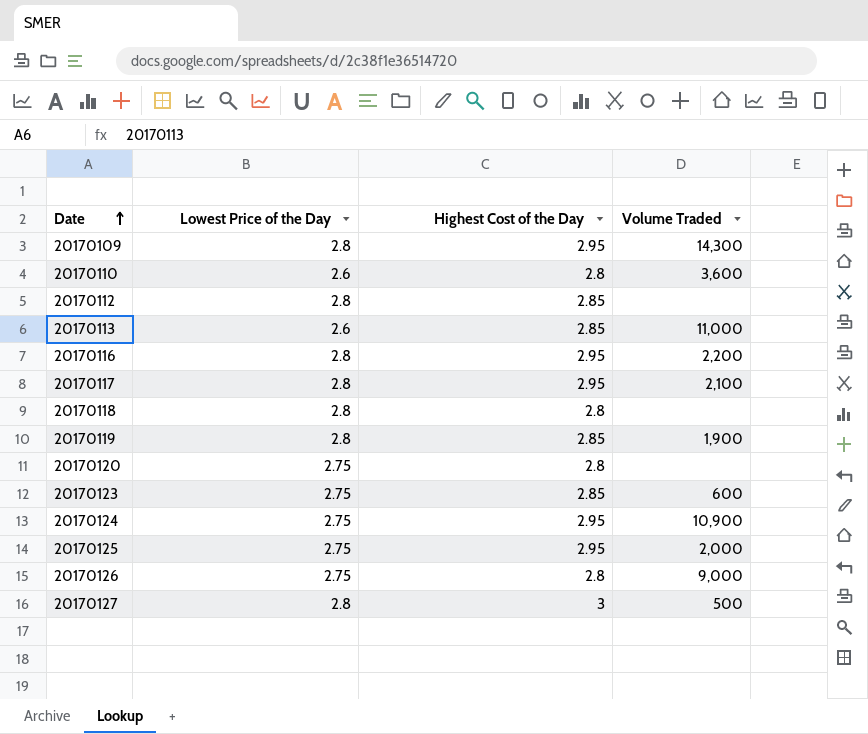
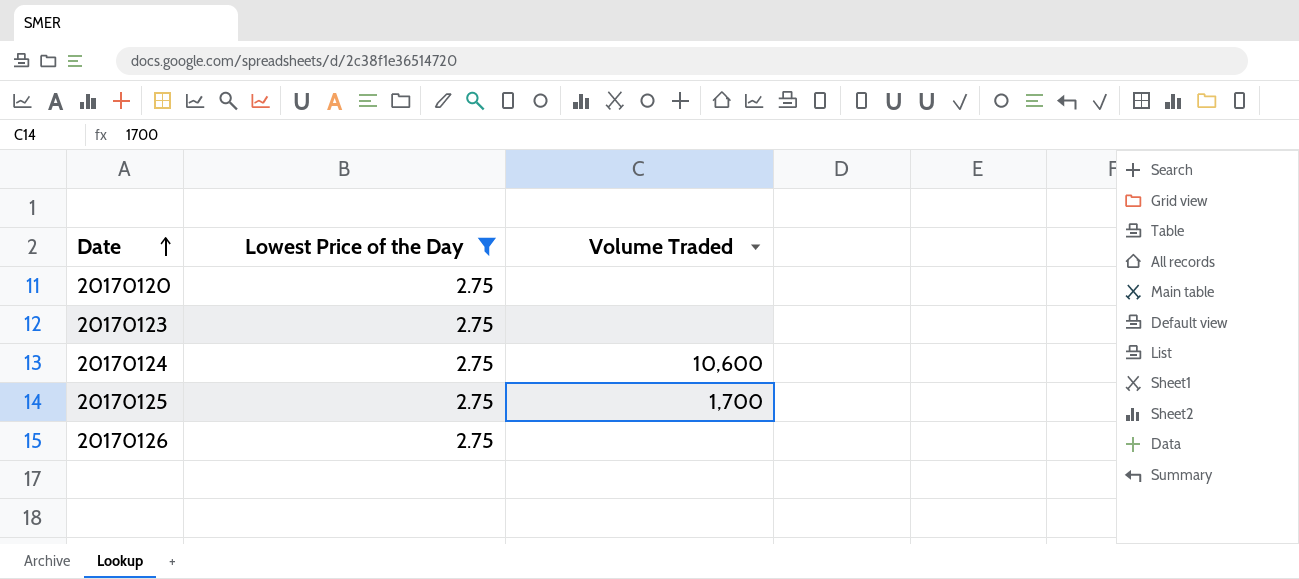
filter: none -> Lowest Price of the Day = 2.75
column Highest Cost of the Day | position: 3 -> none
20170123 | Volume Traded: 600 -> none
20170124 | Volume Traded: 10,900 -> 10,600
20170125 | Volume Traded: 2,000 -> 1,700
20170126 | Volume Traded: 9,000 -> none

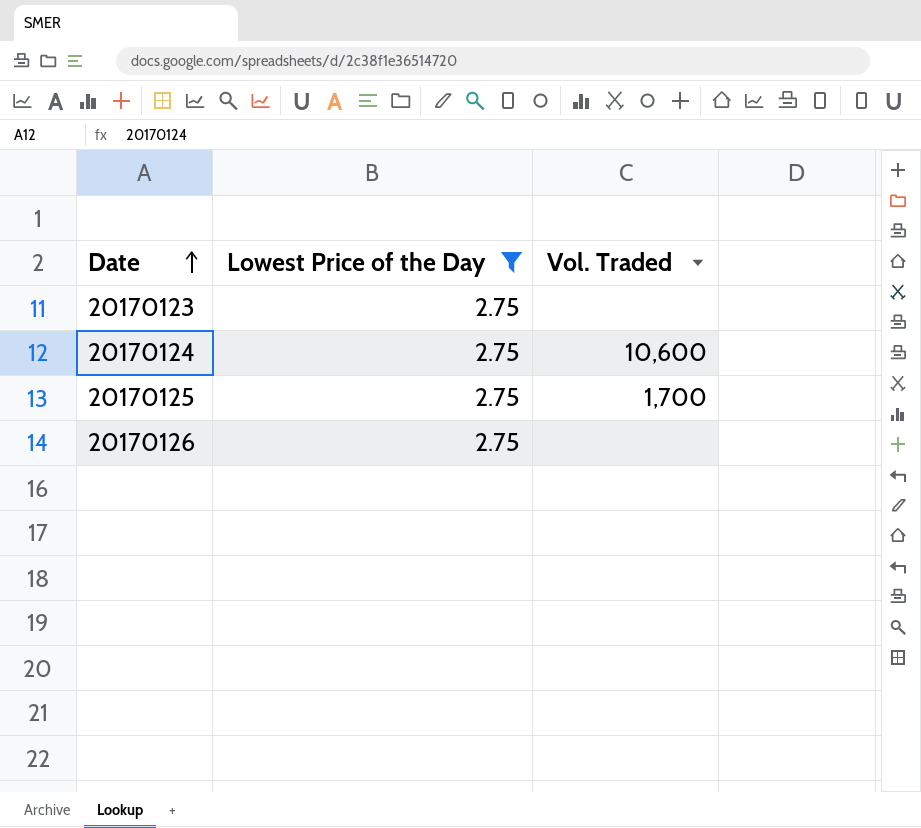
column name: Volume Traded -> Vol. Traded
row 20170120: 2.75 | none -> none

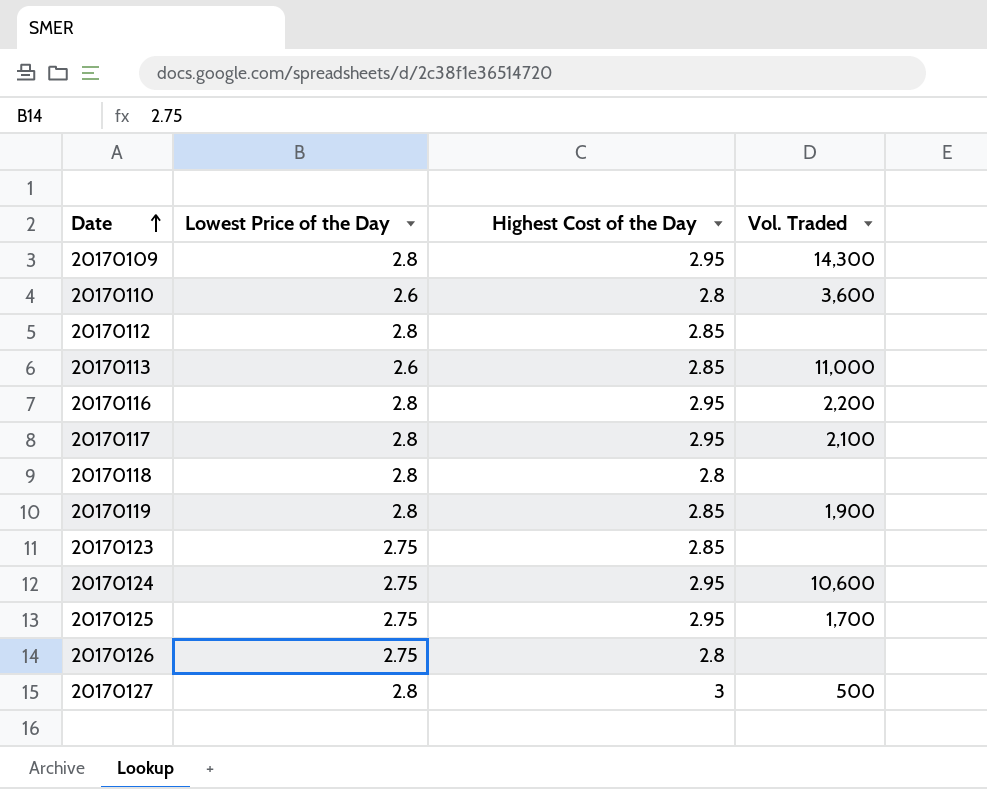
filter: Lowest Price of the Day = 2.75 -> none
column Highest Cost of the Day | position: none -> 3

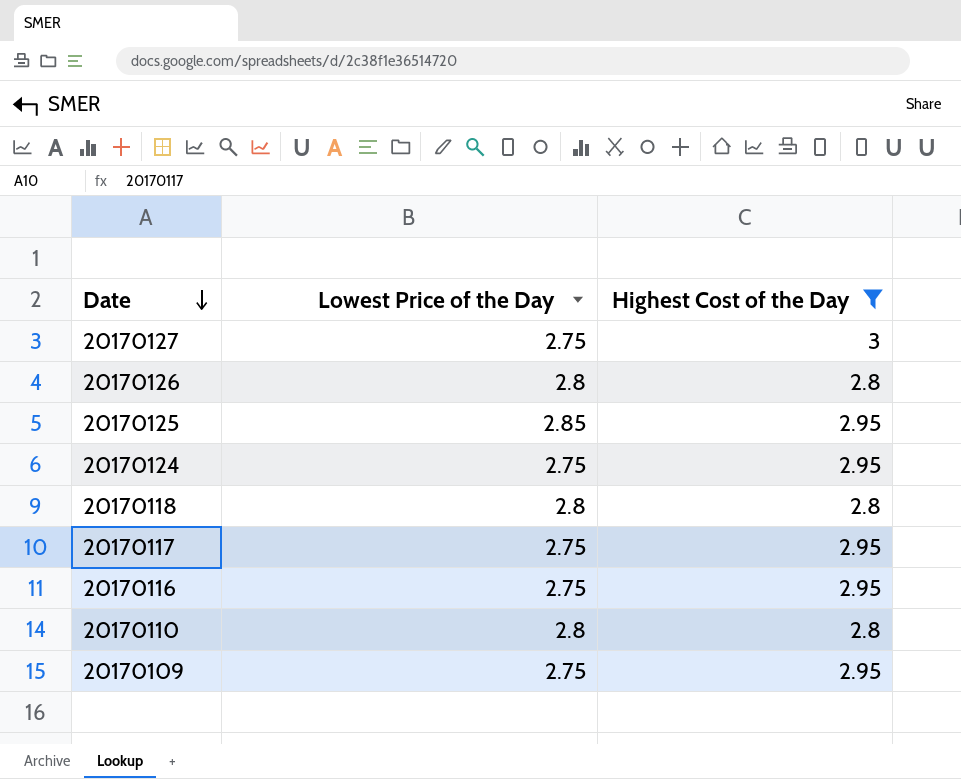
filter: none -> Highest Cost of the Day != 2.85
row order: Date ascending -> Date descending
column Vol. Traded | position: 4 -> none
20170127 | Lowest Price of the Day: 2.8 -> 2.75
20170126 | Lowest Price of the Day: 2.75 -> 2.8
20170125 | Lowest Price of the Day: 2.75 -> 2.85
20170117 | Lowest Price of the Day: 2.8 -> 2.75
20170116 | Lowest Price of the Day: 2.8 -> 2.75
20170110 | Lowest Price of the Day: 2.6 -> 2.8
20170109 | Lowest Price of the Day: 2.8 -> 2.75

